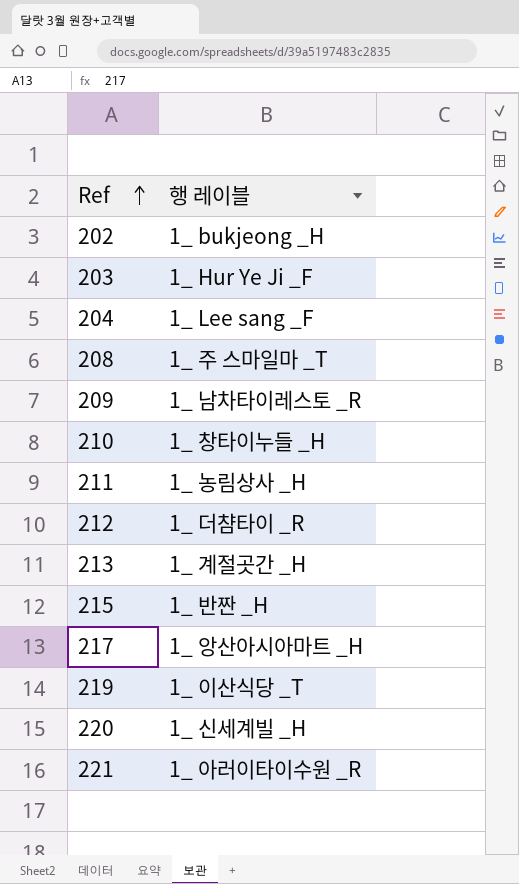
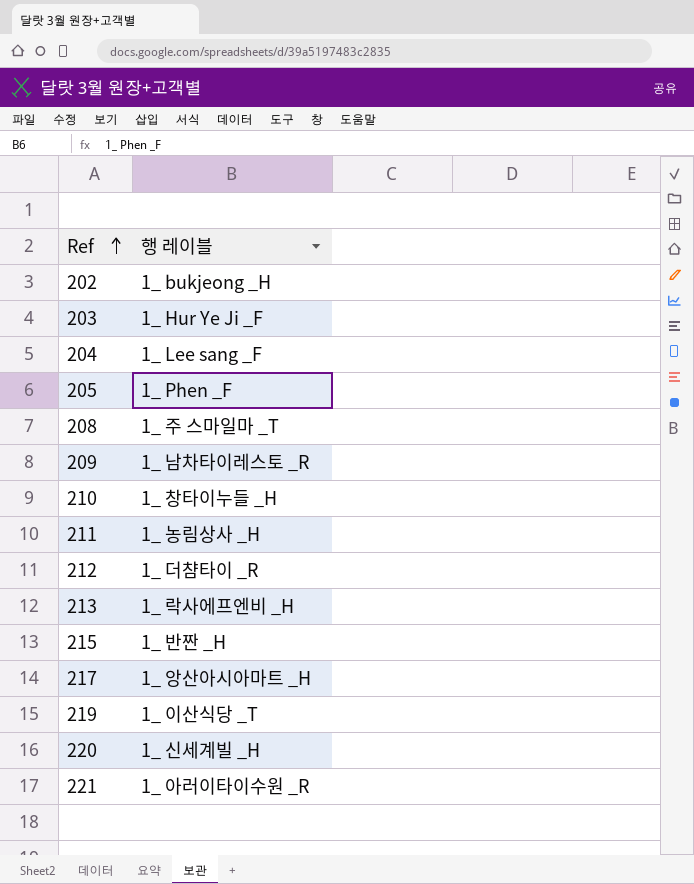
row 205: none -> 1_ Phen _F
213 | 행 레이블: 1_ 계절곳간 _H -> 1_ 락사에프엔비 _H

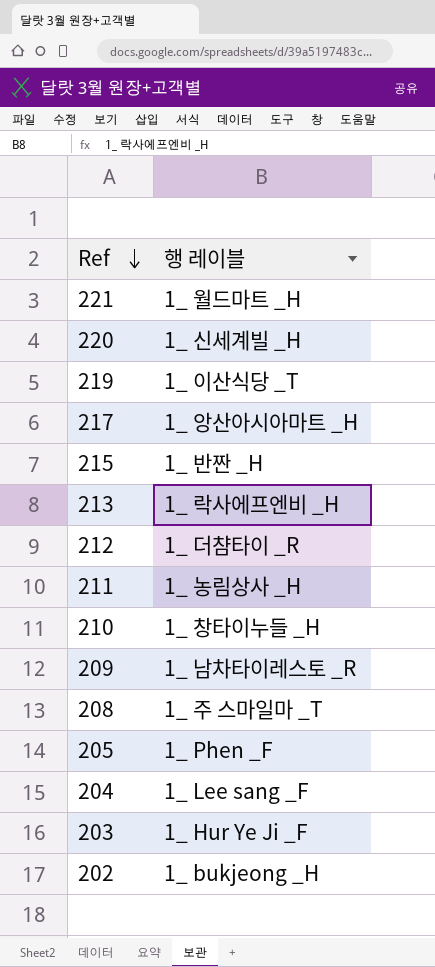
row order: Ref ascending -> Ref descending
221 | 행 레이블: 1_ 아러이타이수원 _R -> 1_ 월드마트 _H

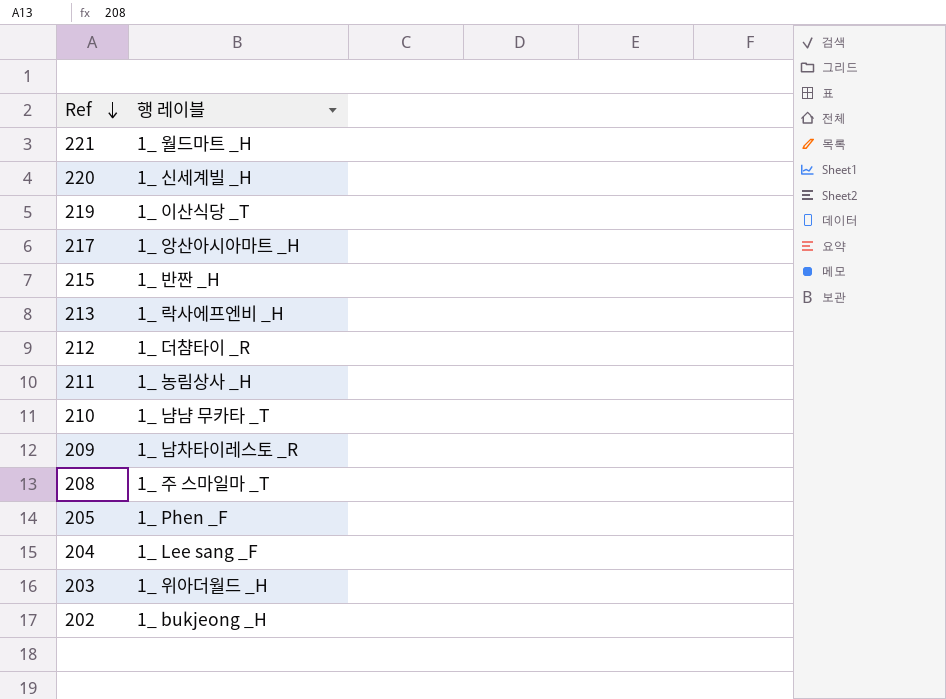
210 | 행 레이블: 1_ 창타이누들 _H -> 1_ 냠냠 무카타 _T
203 | 행 레이블: 1_ Hur Ye Ji _F -> 1_ 위아더월드 _H

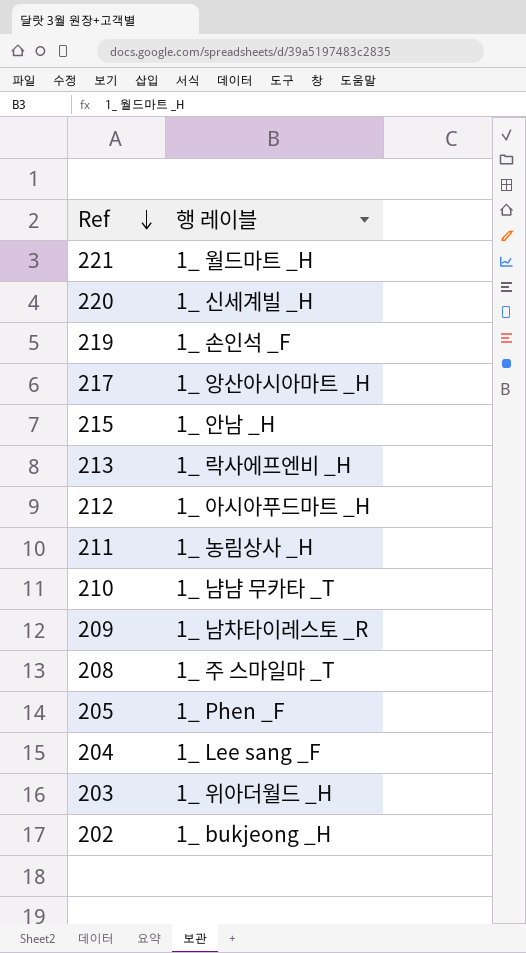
219 | 행 레이블: 1_ 이산식당 _T -> 1_ 손인석 _F
215 | 행 레이블: 1_ 반짠 _H -> 1_ 안남 _H
212 | 행 레이블: 1_ 더챰타이 _R -> 1_ 아시아푸드마트 _H

